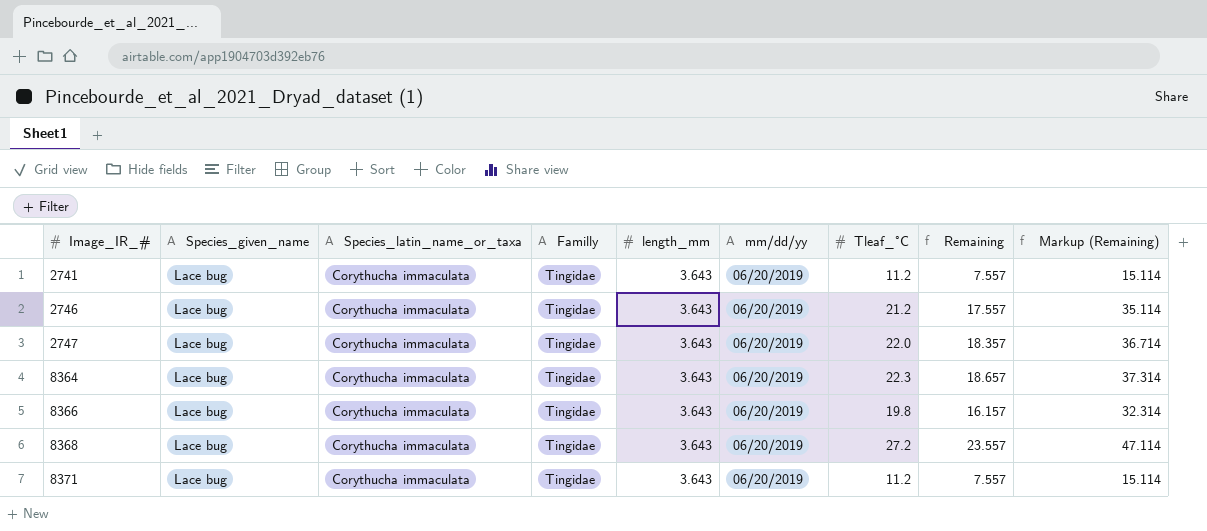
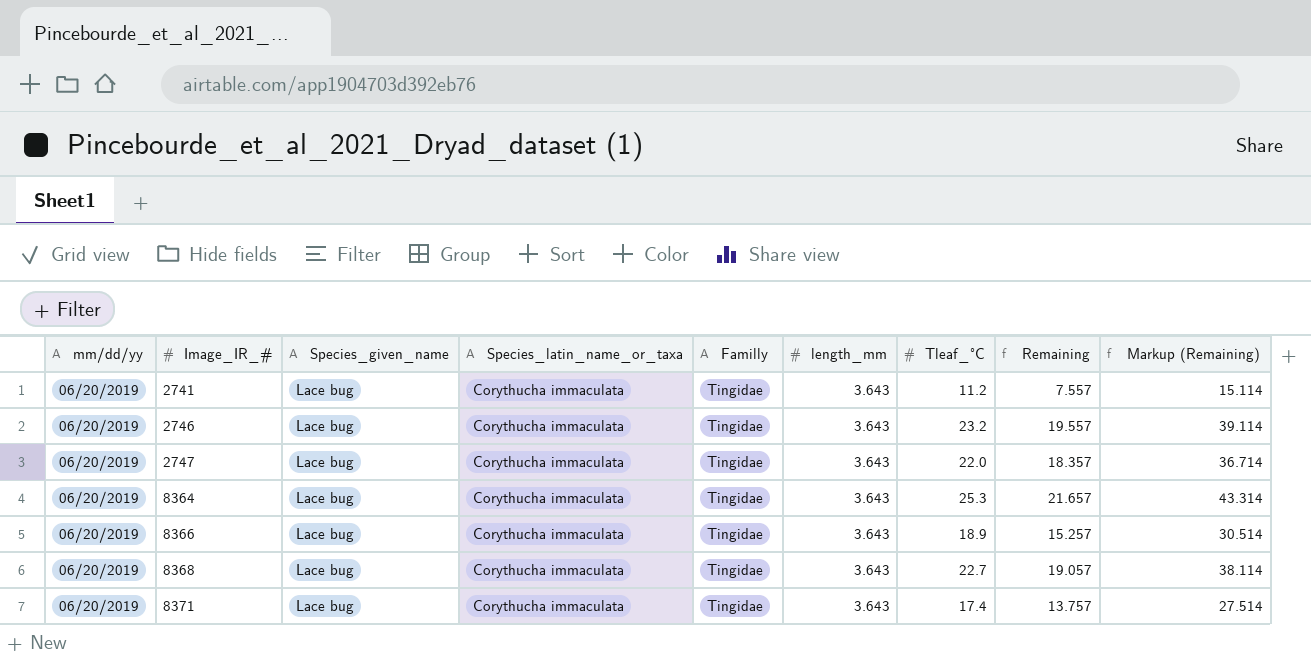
column mm/dd/yy | position: 6 -> 1
2746 | Tleaf_°C: 21.2 -> 23.2
2746 | Remaining: 17.557 -> 19.557
2746 | Markup (Remaining): 35.114 -> 39.114
8364 | Tleaf_°C: 22.3 -> 25.3
8364 | Remaining: 18.657 -> 21.657
8364 | Markup (Remaining): 37.314 -> 43.314
8366 | Tleaf_°C: 19.8 -> 18.9
8366 | Remaining: 16.157 -> 15.257
8366 | Markup (Remaining): 32.314 -> 30.514
8368 | Tleaf_°C: 27.2 -> 22.7
8368 | Remaining: 23.557 -> 19.057
8368 | Markup (Remaining): 47.114 -> 38.114
8371 | Tleaf_°C: 11.2 -> 17.4
8371 | Remaining: 7.557 -> 13.757
8371 | Markup (Remaining): 15.114 -> 27.514

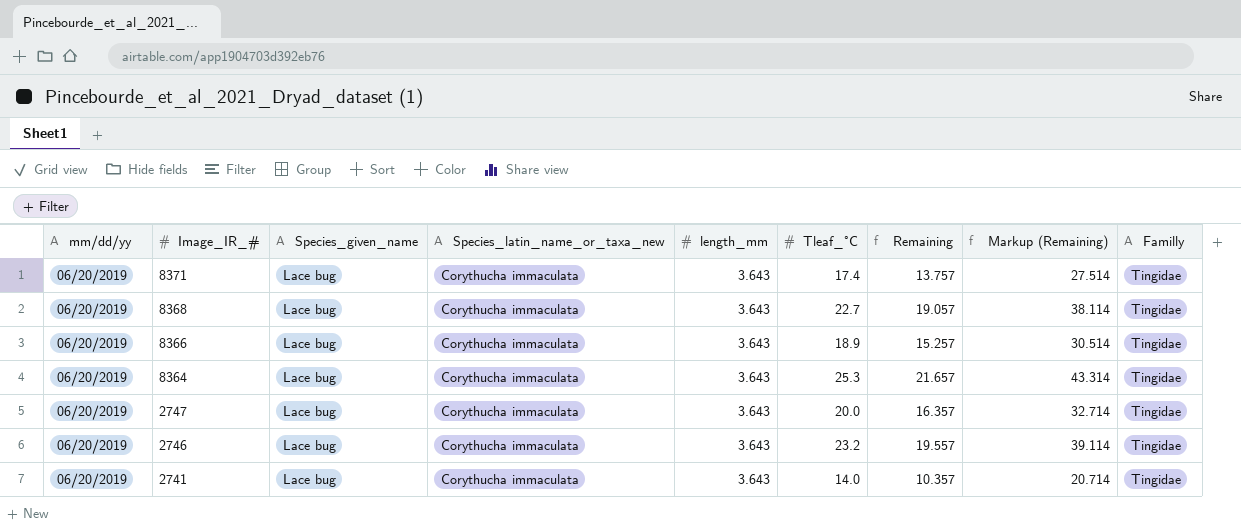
row order: Image_IR_# ascending -> Image_IR_# descending
column name: Species_latin_name_or_taxa -> Species_latin_name_or_taxa_new
column Familly | position: 5 -> 9
2747 | Tleaf_°C: 22.0 -> 20.0
2747 | Remaining: 18.357 -> 16.357
2747 | Markup (Remaining): 36.714 -> 32.714
2741 | Tleaf_°C: 11.2 -> 14.0
2741 | Remaining: 7.557 -> 10.357
2741 | Markup (Remaining): 15.114 -> 20.714

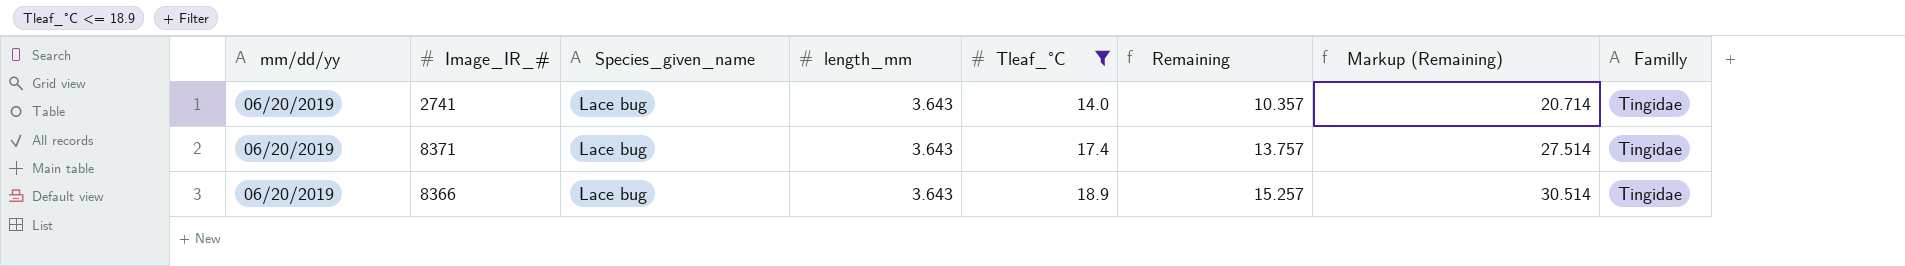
filter: none -> Tleaf_°C <= 18.9
row order: Image_IR_# descending -> Tleaf_°C ascending
column Species_latin_name_or_taxa_new | position: 4 -> none

